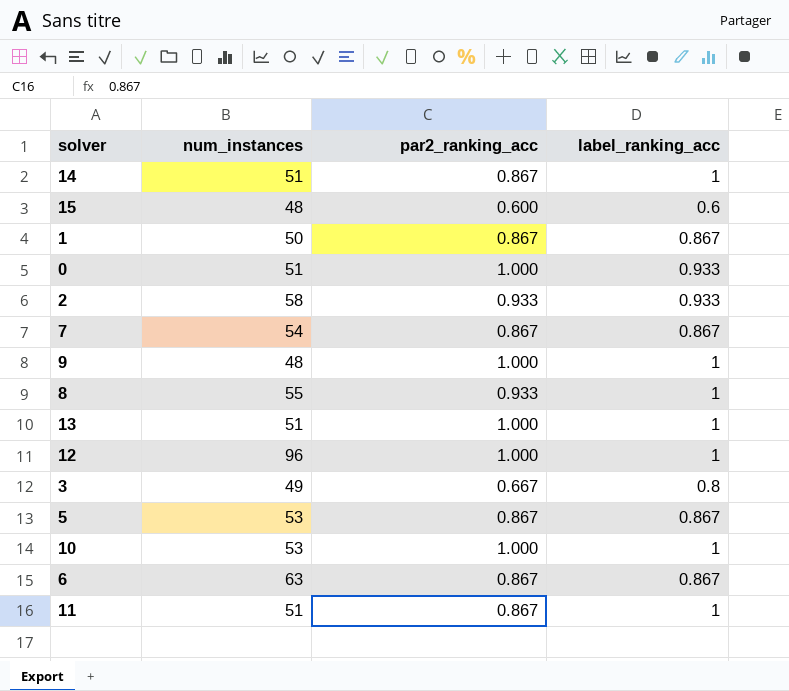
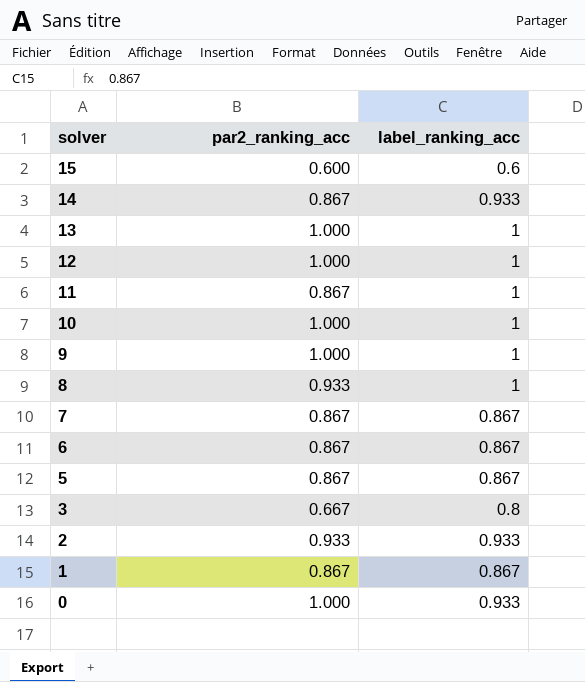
row order: none -> solver descending
column num_instances | position: 2 -> none
14 | label_ranking_acc: 1 -> 0.933

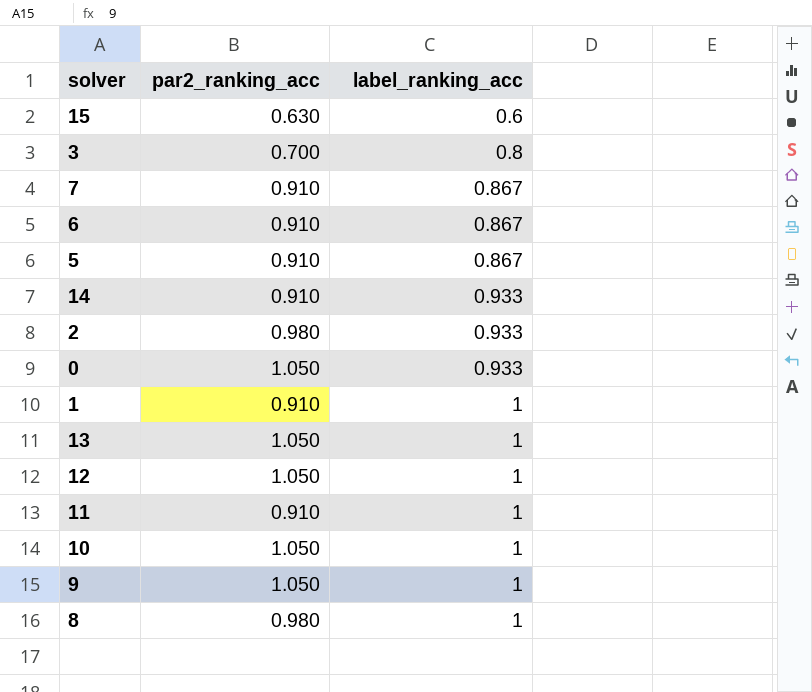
row order: solver descending -> label_ranking_acc ascending
15 | par2_ranking_acc: 0.600 -> 0.630
3 | par2_ranking_acc: 0.667 -> 0.700
7 | par2_ranking_acc: 0.867 -> 0.910
6 | par2_ranking_acc: 0.867 -> 0.910
5 | par2_ranking_acc: 0.867 -> 0.910
14 | par2_ranking_acc: 0.867 -> 0.910
2 | par2_ranking_acc: 0.933 -> 0.980
0 | par2_ranking_acc: 1.000 -> 1.050
1 | par2_ranking_acc: 0.867 -> 0.910
1 | label_ranking_acc: 0.867 -> 1
13 | par2_ranking_acc: 1.000 -> 1.050
12 | par2_ranking_acc: 1.000 -> 1.050
11 | par2_ranking_acc: 0.867 -> 0.910
10 | par2_ranking_acc: 1.000 -> 1.050
9 | par2_ranking_acc: 1.000 -> 1.050
8 | par2_ranking_acc: 0.933 -> 0.980

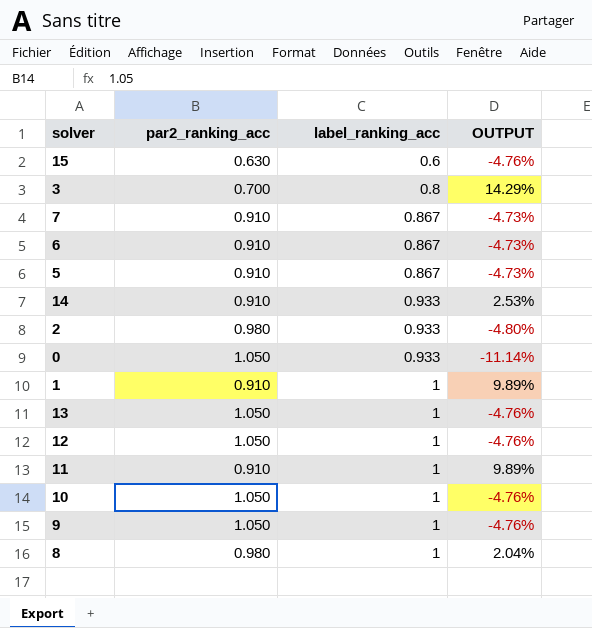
column OUTPUT | formula: none -> ([label_ranking_acc] - [par2_ranking_acc]) / [par2_ranking_acc]

